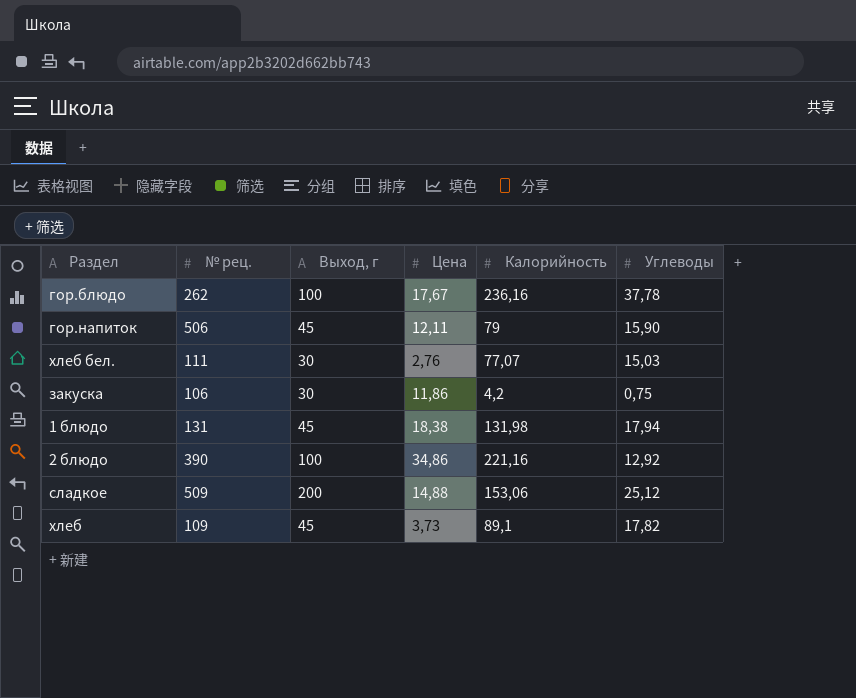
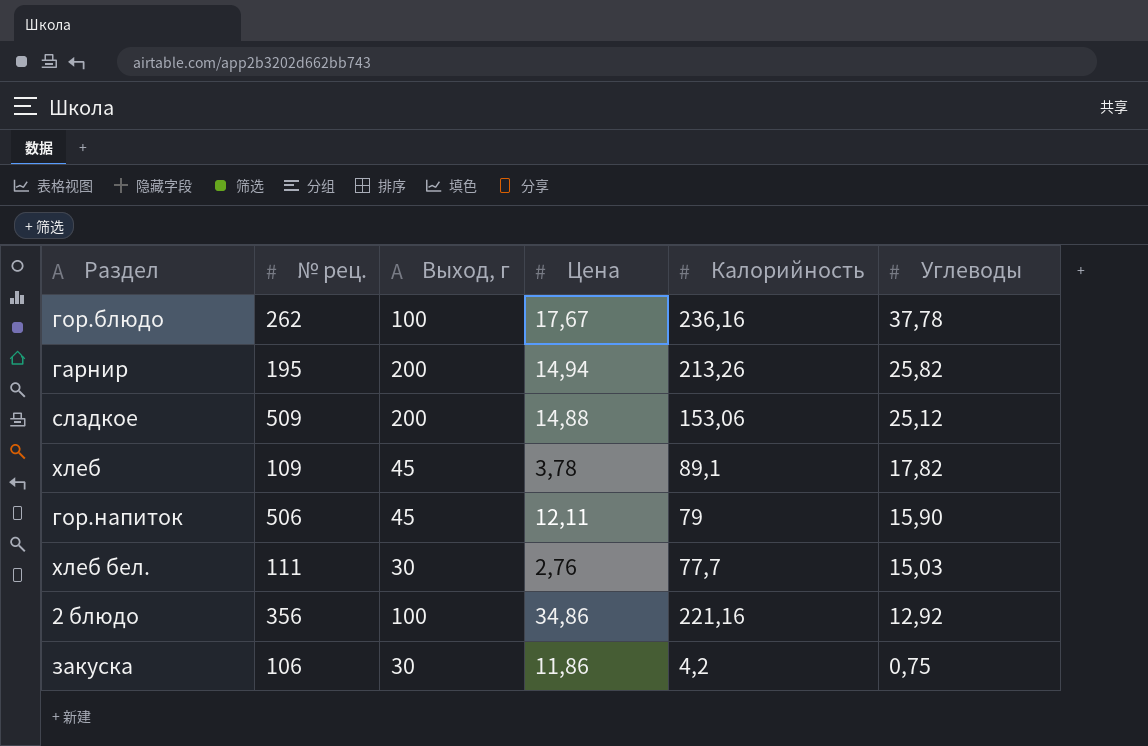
row order: none -> Углеводы descending
row 1 блюдо: 131 | 45 | 18,38 | 131,98 | 17,94 -> none
row гарнир: none -> 195 | 200 | 14,94 | 213,26 | 25,82
хлеб | Цена: 3,73 -> 3,78
хлеб бел. | Калорийность: 77,07 -> 77,7
2 блюдо | № рец.: 390 -> 356

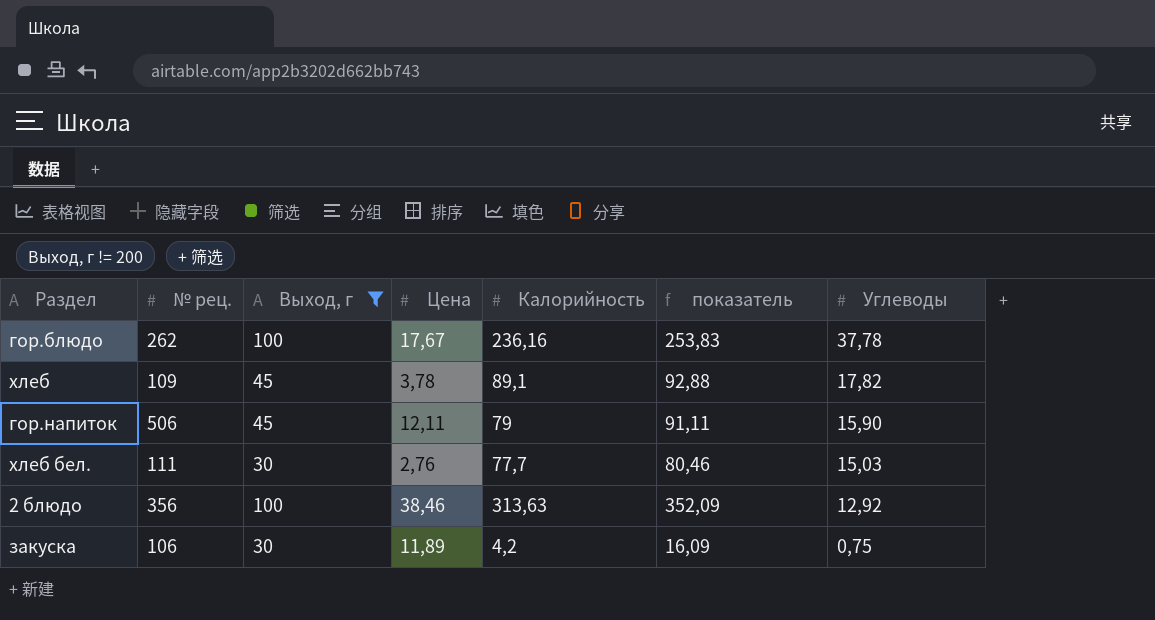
filter: none -> Выход, г != 200
column показатель | formula: none -> [Цена] + [Калорийность]
2 блюдо | Цена: 34,86 -> 38,46
2 блюдо | Калорийность: 221,16 -> 313,63
закуска | Цена: 11,86 -> 11,89

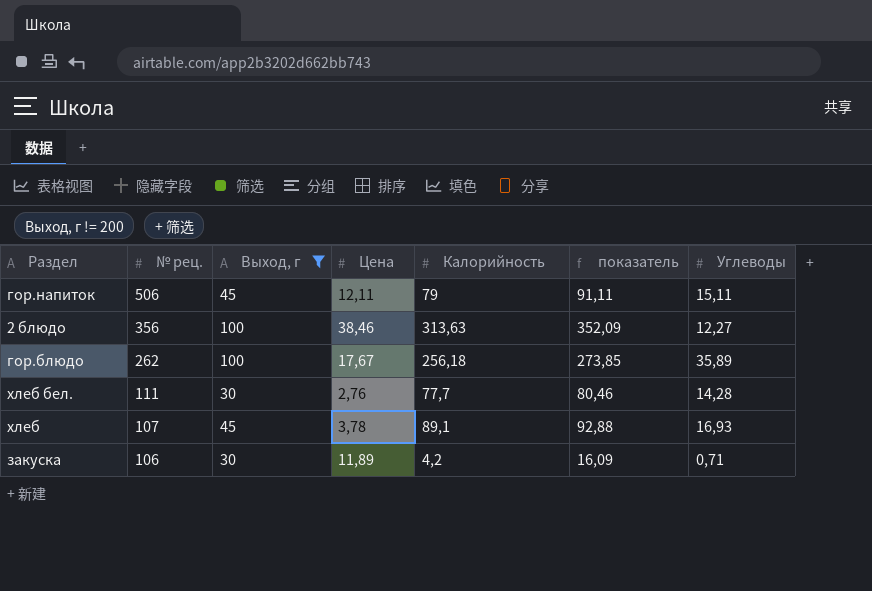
row order: Углеводы descending -> № рец. descending
гор.напиток | Углеводы: 15,90 -> 15,11
2 блюдо | Углеводы: 12,92 -> 12,27
гор.блюдо | Калорийность: 236,16 -> 256,18
гор.блюдо | показатель: 253,83 -> 273,85
гор.блюдо | Углеводы: 37,78 -> 35,89
хлеб бел. | Углеводы: 15,03 -> 14,28
хлеб | № рец.: 109 -> 107
хлеб | Углеводы: 17,82 -> 16,93
закуска | Углеводы: 0,75 -> 0,71

